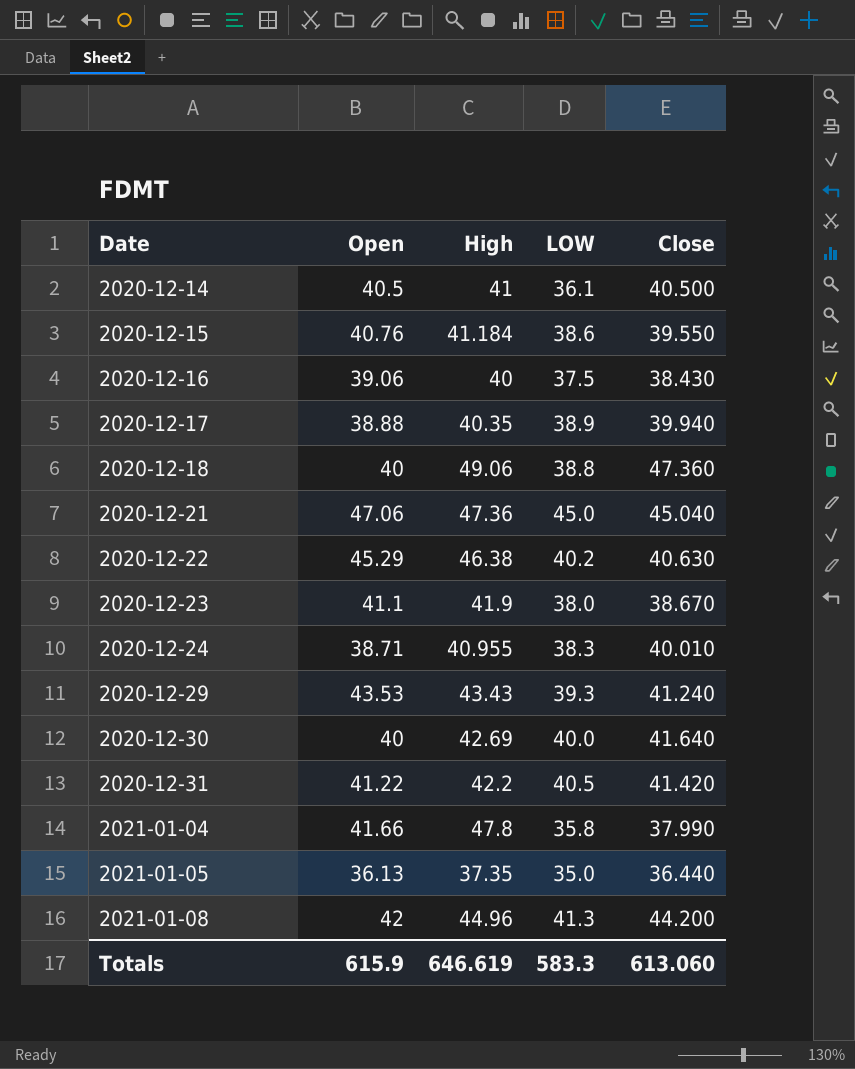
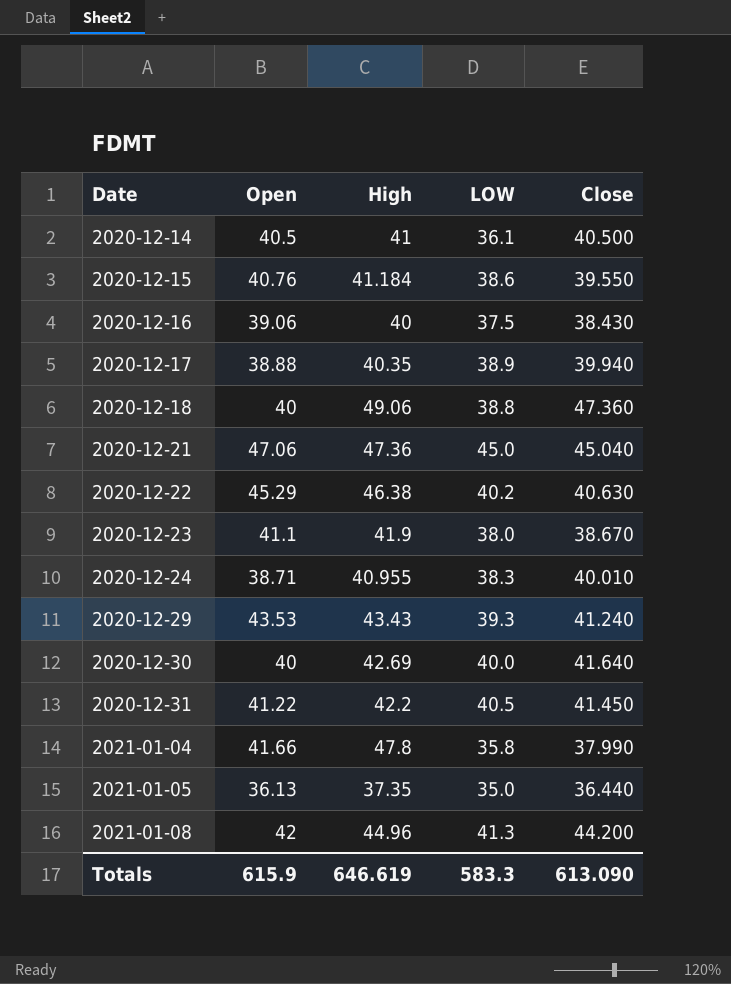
2020-12-31 | Close: 41.420 -> 41.450
Totals | Close: 613.060 -> 613.090

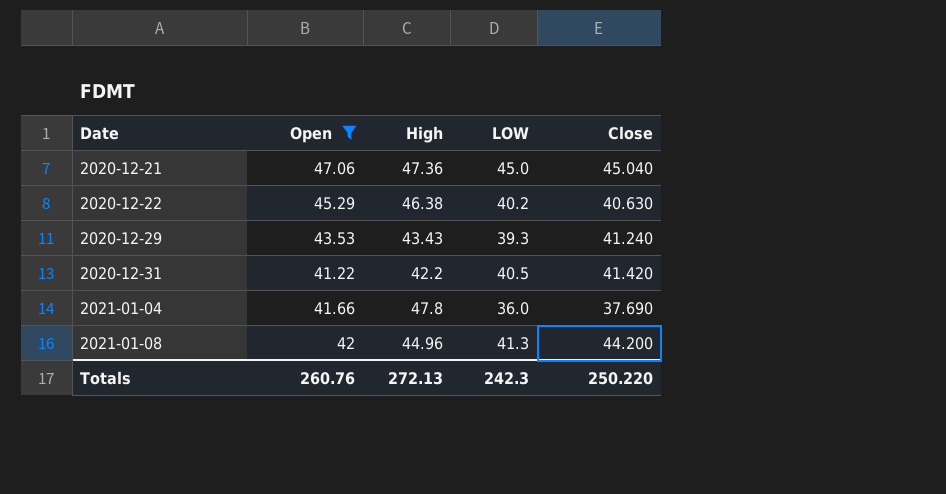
filter: none -> Open >= 41.22
2020-12-31 | Close: 41.450 -> 41.420
2021-01-04 | LOW: 35.8 -> 36.0
2021-01-04 | Close: 37.990 -> 37.690
Totals | Open: 615.9 -> 260.76
Totals | High: 646.619 -> 272.13
Totals | LOW: 583.3 -> 242.3
Totals | Close: 613.090 -> 250.220

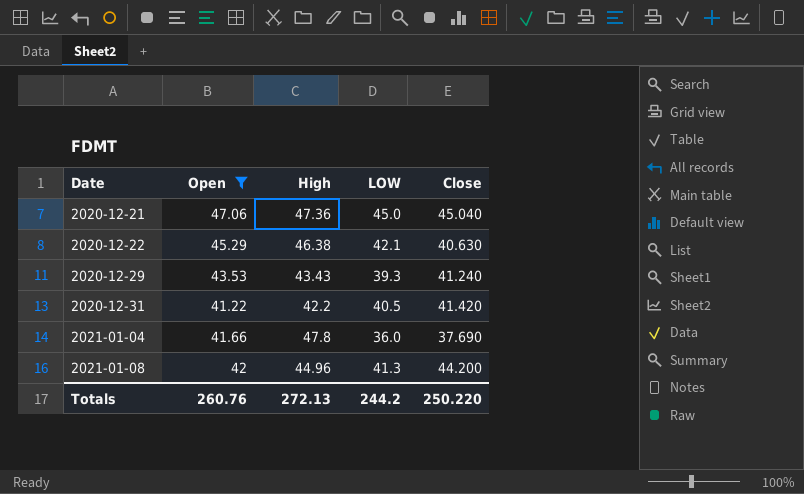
2020-12-22 | LOW: 40.2 -> 42.1
Totals | LOW: 242.3 -> 244.2

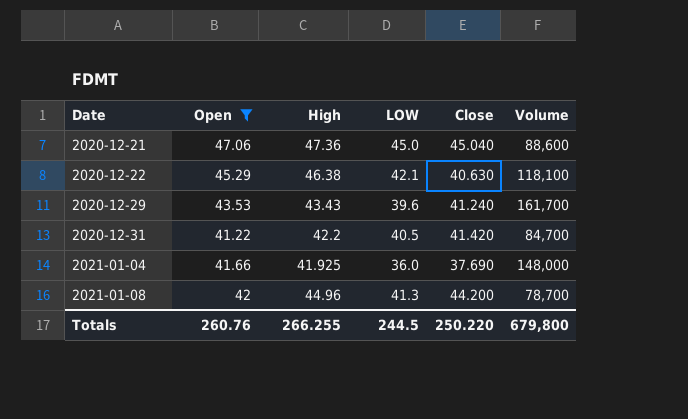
column Volume | position: none -> 6
2020-12-29 | LOW: 39.3 -> 39.6
2021-01-04 | High: 47.8 -> 41.925
Totals | High: 272.13 -> 266.255
Totals | LOW: 244.2 -> 244.5

